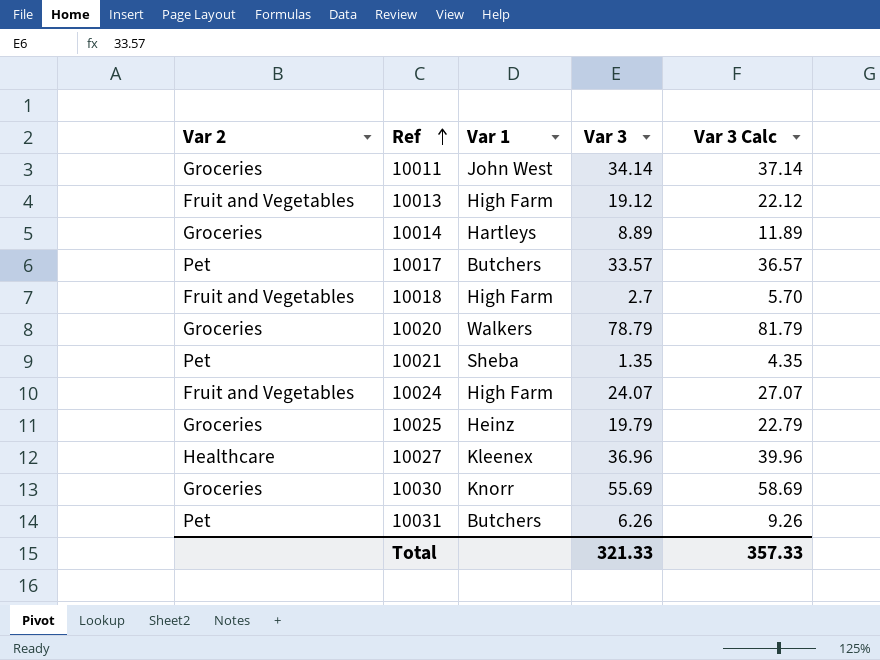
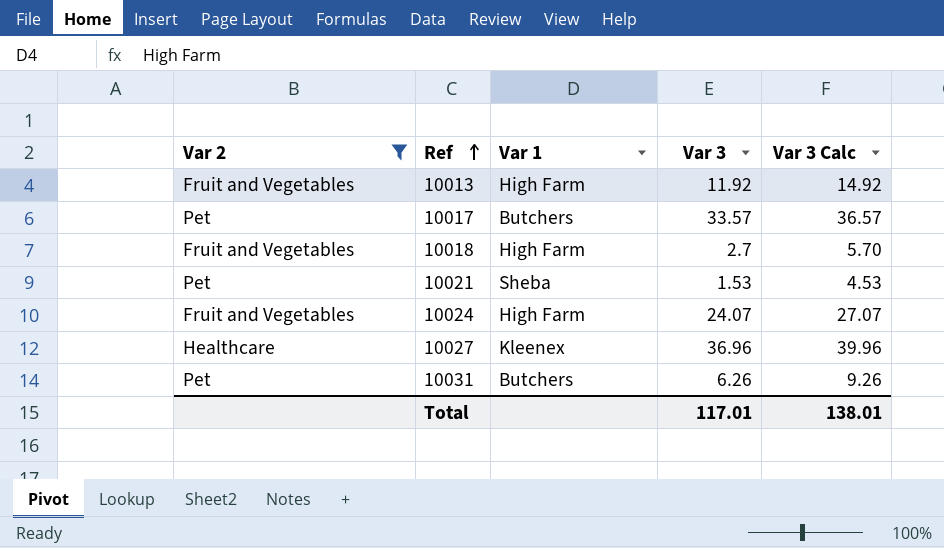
filter: none -> Var 2 != Groceries
10013 | Var 3: 19.12 -> 11.92
10013 | Var 3 Calc: 22.12 -> 14.92
10021 | Var 3: 1.35 -> 1.53
10021 | Var 3 Calc: 4.35 -> 4.53
Total | Var 3: 321.33 -> 117.01
Total | Var 3 Calc: 357.33 -> 138.01

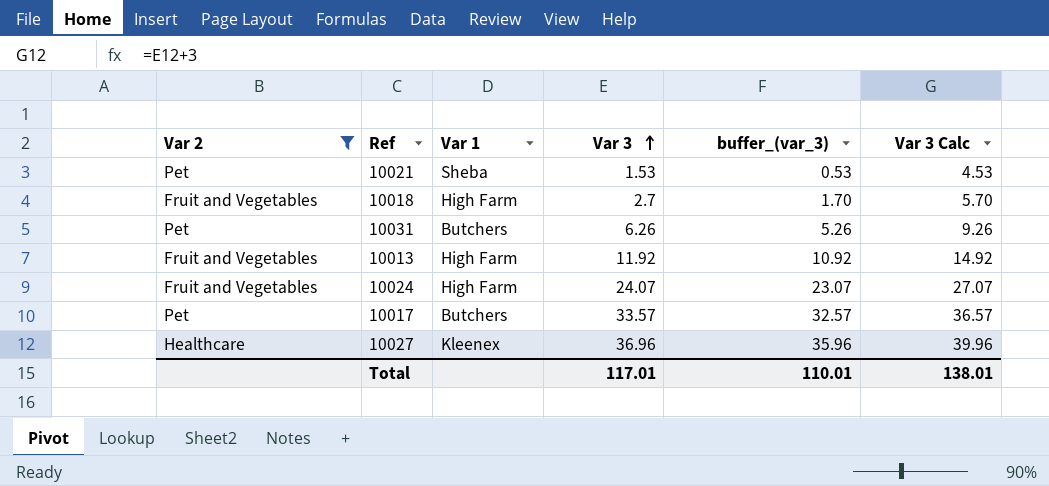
row order: Ref ascending -> Var 3 ascending
column buffer_(var_3) | formula: none -> [Var 3] - 1

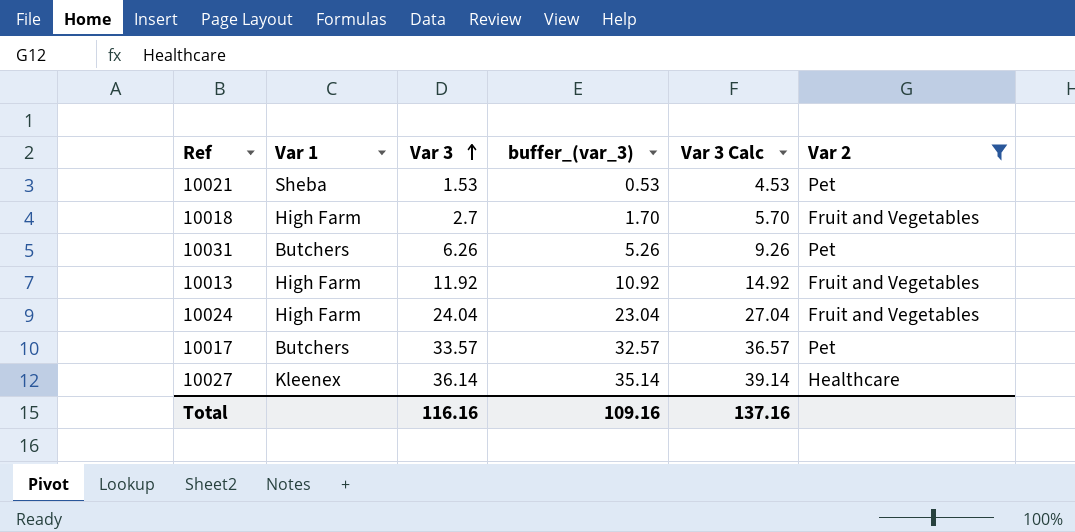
column Var 2 | position: 1 -> 6
10024 | Var 3: 24.07 -> 24.04
10024 | buffer_(var_3): 23.07 -> 23.04
10024 | Var 3 Calc: 27.07 -> 27.04
10027 | Var 3: 36.96 -> 36.14
10027 | buffer_(var_3): 35.96 -> 35.14
10027 | Var 3 Calc: 39.96 -> 39.14
Total | Var 3: 117.01 -> 116.16
Total | buffer_(var_3): 110.01 -> 109.16
Total | Var 3 Calc: 138.01 -> 137.16

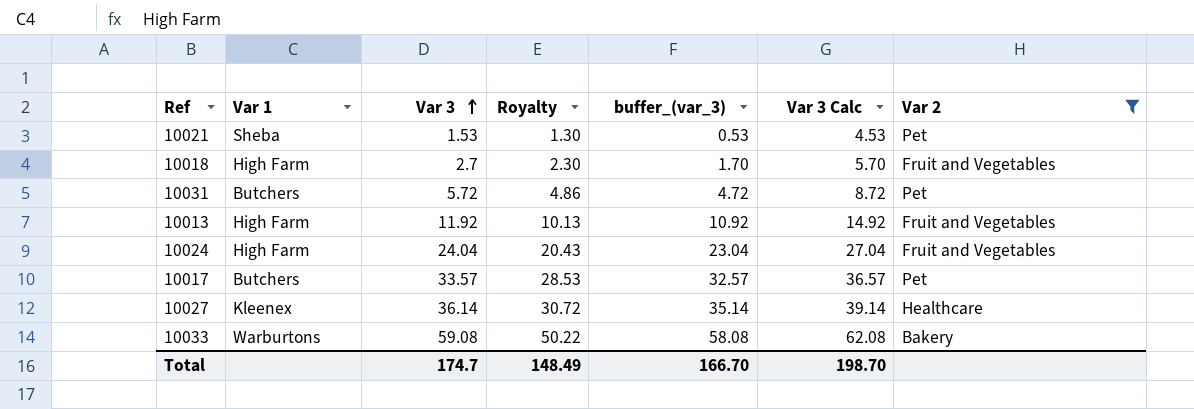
column Royalty | formula: none -> [Var 3] * 0.85
10031 | Var 3: 6.26 -> 5.72
10031 | buffer_(var_3): 5.26 -> 4.72
10031 | Var 3 Calc: 9.26 -> 8.72
row 10033: none -> Warburtons | 59.08 | 50.22 | 58.08 | 62.08 | Bakery
Total | Var 3: 116.16 -> 174.7
Total | buffer_(var_3): 109.16 -> 166.70
Total | Var 3 Calc: 137.16 -> 198.70

